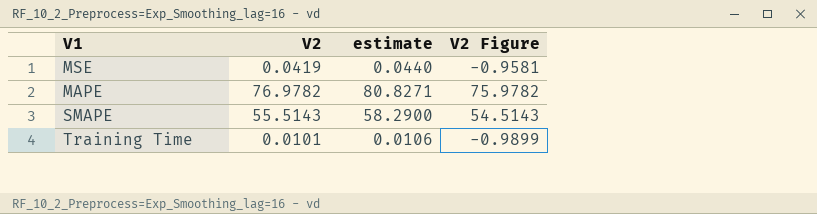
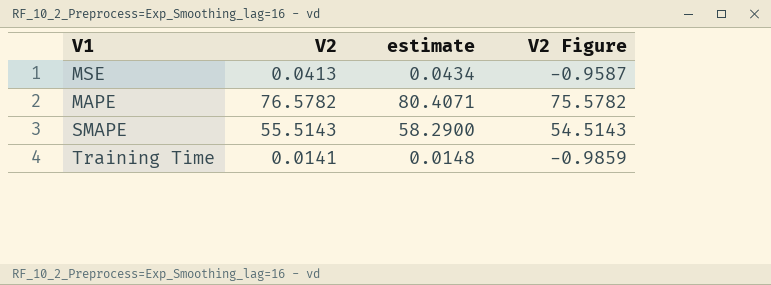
MSE | V2: 0.0419 -> 0.0413
MSE | estimate: 0.0440 -> 0.0434
MSE | V2 Figure: -0.9581 -> -0.9587
MAPE | V2: 76.9782 -> 76.5782
MAPE | estimate: 80.8271 -> 80.4071
MAPE | V2 Figure: 75.9782 -> 75.5782
Training Time | V2: 0.0101 -> 0.0141
Training Time | estimate: 0.0106 -> 0.0148
Training Time | V2 Figure: -0.9899 -> -0.9859

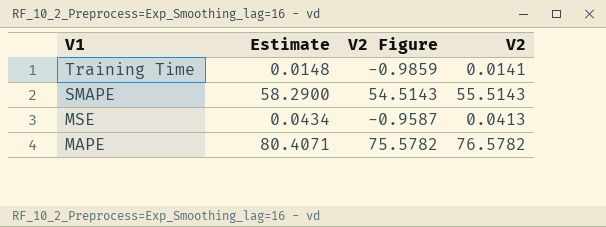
row order: none -> V1 descending
column name: estimate -> Estimate
column V2 | position: 2 -> 4

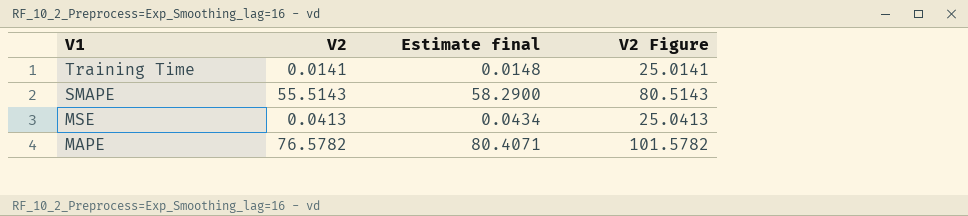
column V2 | position: 4 -> 2
column name: Estimate -> Estimate final
column V2 Figure | formula: [V2] - 1 -> [V2] + 25

